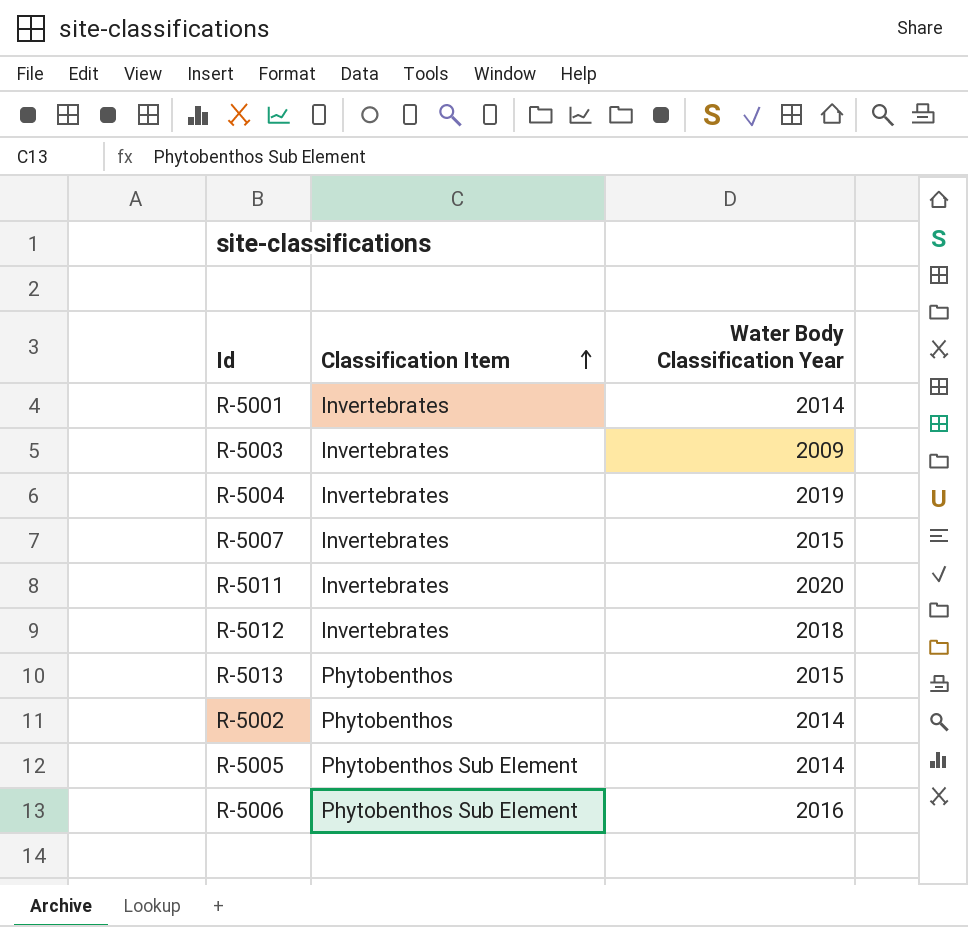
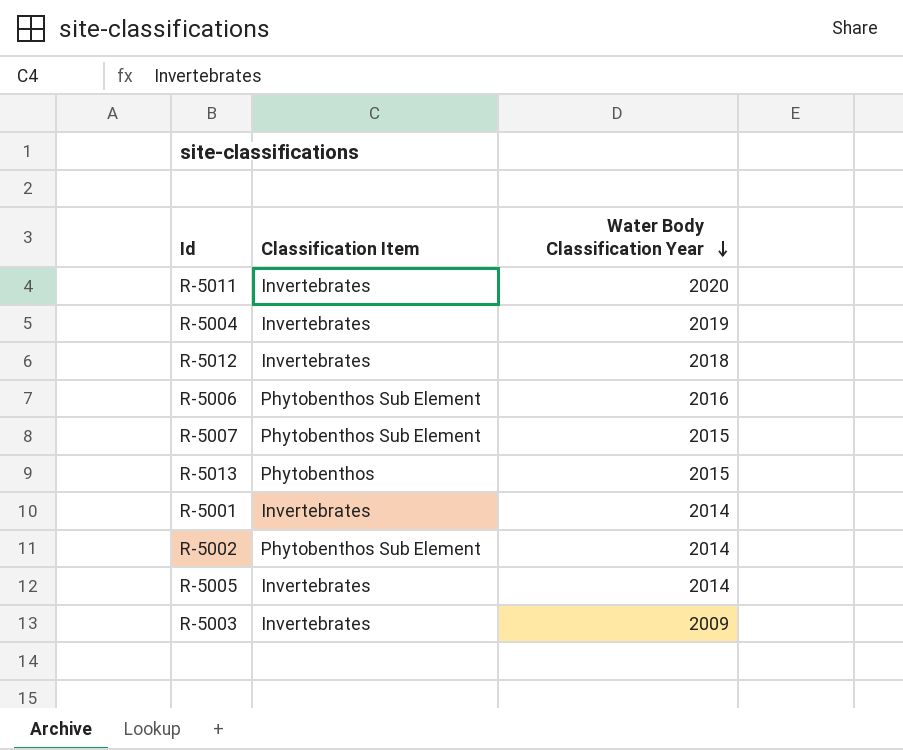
row order: Classification Item ascending -> Water Body Classification Year descending
R-5007 | Classification Item: Invertebrates -> Phytobenthos Sub Element
R-5002 | Classification Item: Phytobenthos -> Phytobenthos Sub Element
R-5005 | Classification Item: Phytobenthos Sub Element -> Invertebrates

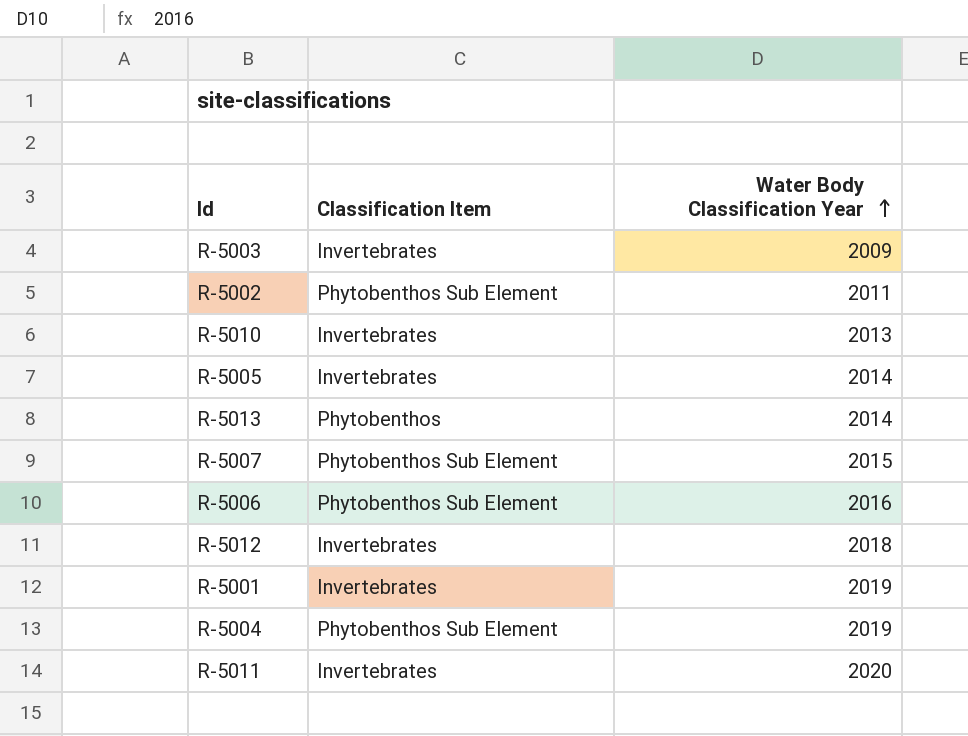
row order: Water Body Classification Year descending -> Water Body Classification Year ascending
R-5002 | Water Body Classification Year: 2014 -> 2011
row R-5010: none -> Invertebrates | 2013
R-5013 | Water Body Classification Year: 2015 -> 2014
R-5001 | Water Body Classification Year: 2014 -> 2019
R-5004 | Classification Item: Invertebrates -> Phytobenthos Sub Element

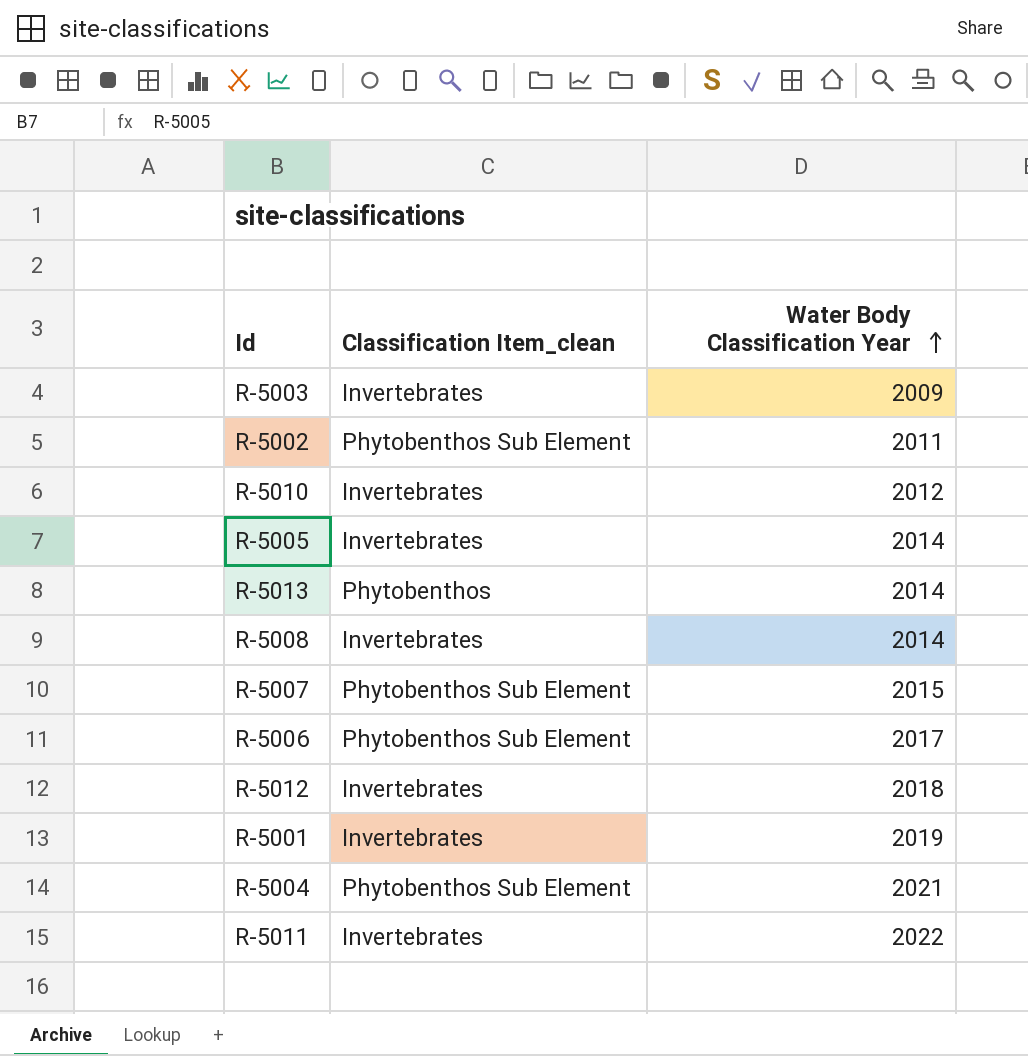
column name: Classification Item -> Classification Item_clean
R-5010 | Water Body Classification Year: 2013 -> 2012
row R-5008: none -> Invertebrates | 2014
R-5006 | Water Body Classification Year: 2016 -> 2017
R-5004 | Water Body Classification Year: 2019 -> 2021
R-5011 | Water Body Classification Year: 2020 -> 2022

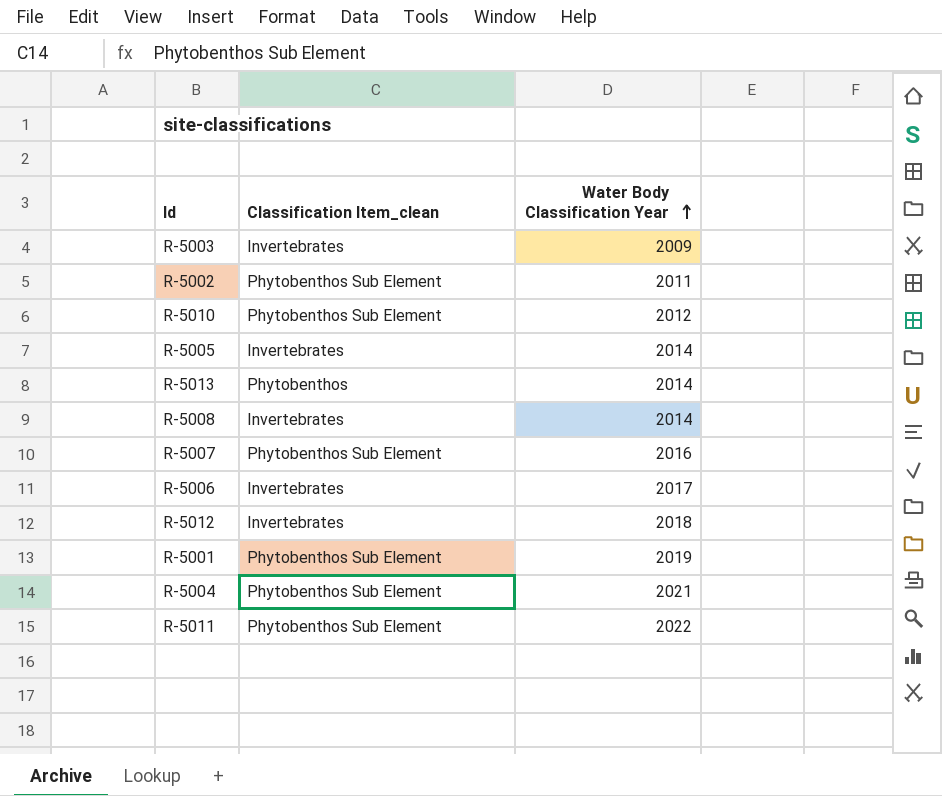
R-5010 | Classification Item_clean: Invertebrates -> Phytobenthos Sub Element
R-5007 | Water Body Classification Year: 2015 -> 2016
R-5006 | Classification Item_clean: Phytobenthos Sub Element -> Invertebrates
R-5001 | Classification Item_clean: Invertebrates -> Phytobenthos Sub Element
R-5011 | Classification Item_clean: Invertebrates -> Phytobenthos Sub Element

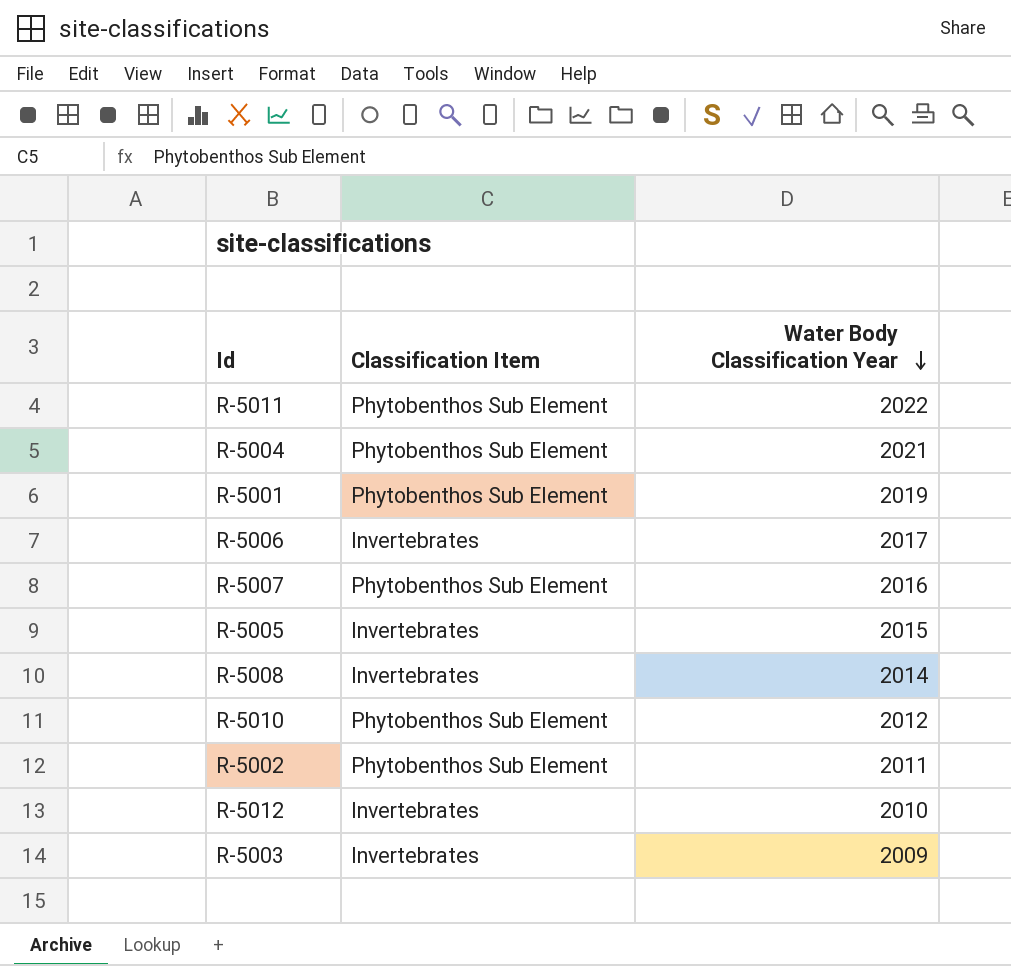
row order: Water Body Classification Year ascending -> Water Body Classification Year descending
column name: Classification Item_clean -> Classification Item
row R-5013: Phytobenthos | 2014 -> none
R-5005 | Water Body Classification Year: 2014 -> 2015
R-5012 | Water Body Classification Year: 2018 -> 2010

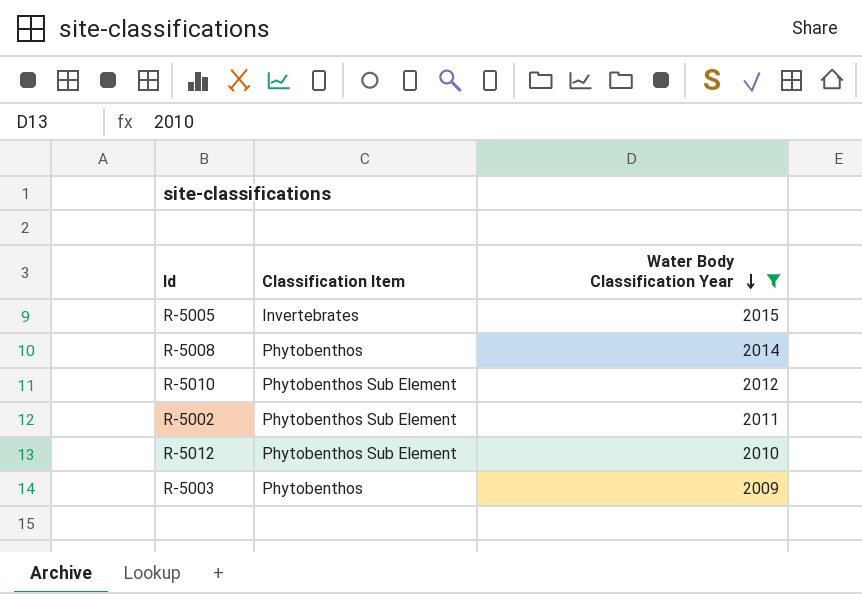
filter: none -> Water Body Classification Year <= 2015
R-5008 | Classification Item: Invertebrates -> Phytobenthos
R-5012 | Classification Item: Invertebrates -> Phytobenthos Sub Element
R-5003 | Classification Item: Invertebrates -> Phytobenthos

